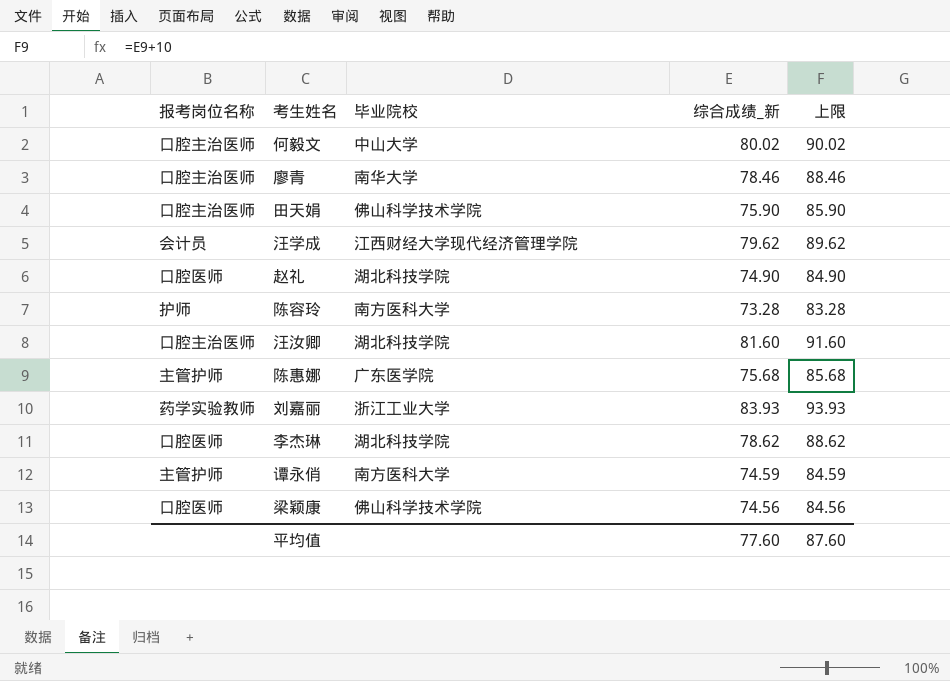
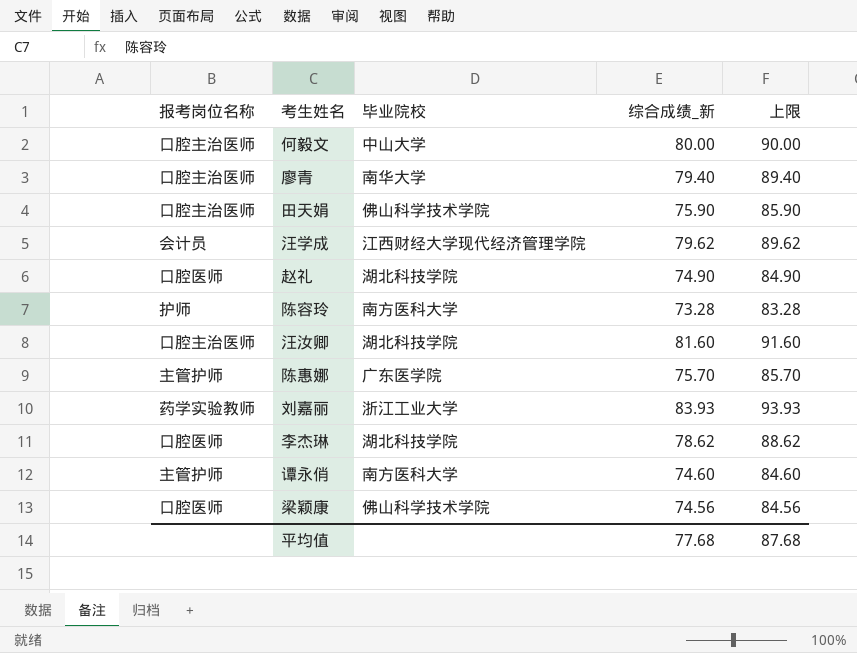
何毅文 | 综合成绩_新: 80.02 -> 80.00
何毅文 | 上限: 90.02 -> 90.00
廖青 | 综合成绩_新: 78.46 -> 79.40
廖青 | 上限: 88.46 -> 89.40
陈惠娜 | 综合成绩_新: 75.68 -> 75.70
陈惠娜 | 上限: 85.68 -> 85.70
谭永俏 | 综合成绩_新: 74.59 -> 74.60
谭永俏 | 上限: 84.59 -> 84.60
平均值 | 综合成绩_新: 77.60 -> 77.68
平均值 | 上限: 87.60 -> 87.68

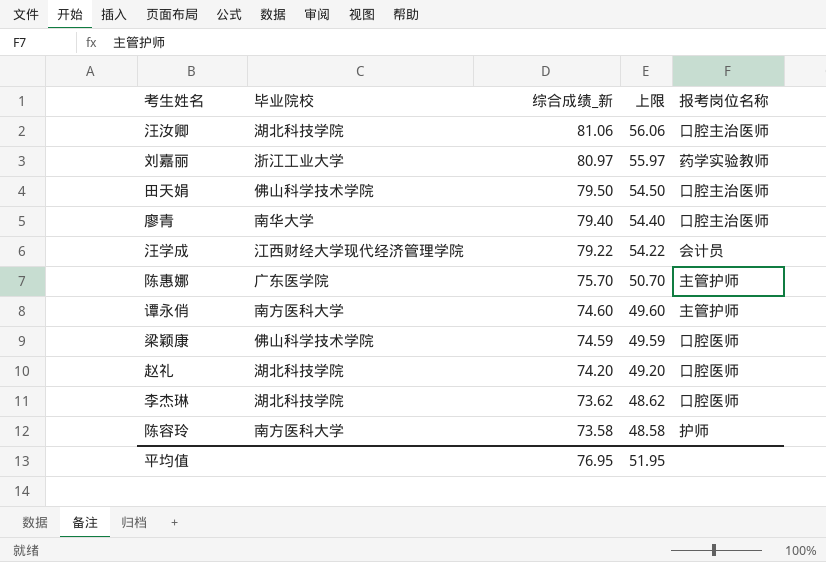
row order: none -> 综合成绩_新 descending
column 上限 | formula: [综合成绩_新] + 10 -> [综合成绩_新] - 25
column 报考岗位名称 | position: 1 -> 5
row 何毅文: 口腔主治医师 | 中山大学 | 80.00 | 90.00 -> none
汪汝卿 | 综合成绩_新: 81.60 -> 81.06
刘嘉丽 | 综合成绩_新: 83.93 -> 80.97
田天娟 | 综合成绩_新: 75.90 -> 79.50
汪学成 | 综合成绩_新: 79.62 -> 79.22
梁颖康 | 综合成绩_新: 74.56 -> 74.59
赵礼 | 综合成绩_新: 74.90 -> 74.20
李杰琳 | 综合成绩_新: 78.62 -> 73.62
陈容玲 | 综合成绩_新: 73.28 -> 73.58
平均值 | 综合成绩_新: 77.68 -> 76.95
平均值 | 上限: 87.68 -> 51.95

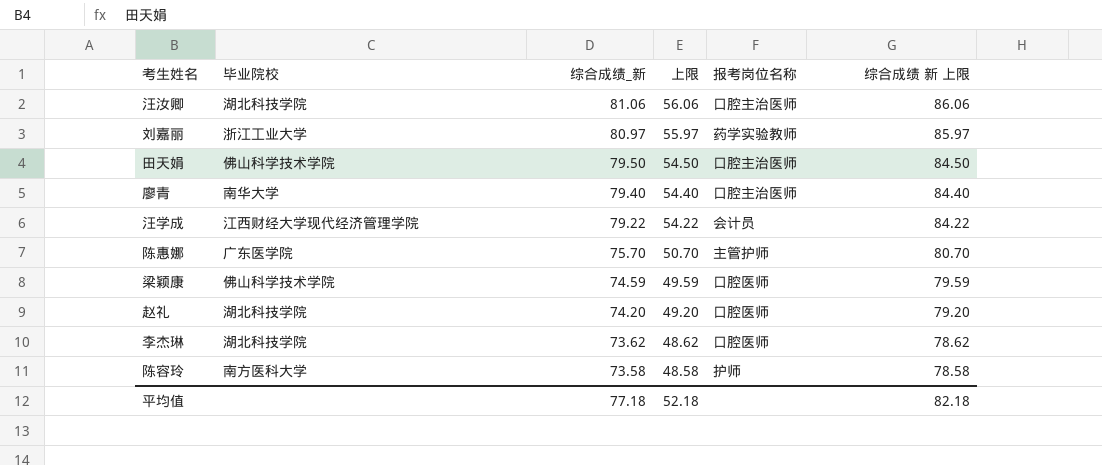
column 综合成绩 新 上限 | formula: none -> [综合成绩_新] + 5
row 谭永俏: 南方医科大学 | 74.60 | 49.60 | 主管护师 -> none
平均值 | 综合成绩_新: 76.95 -> 77.18
平均值 | 上限: 51.95 -> 52.18

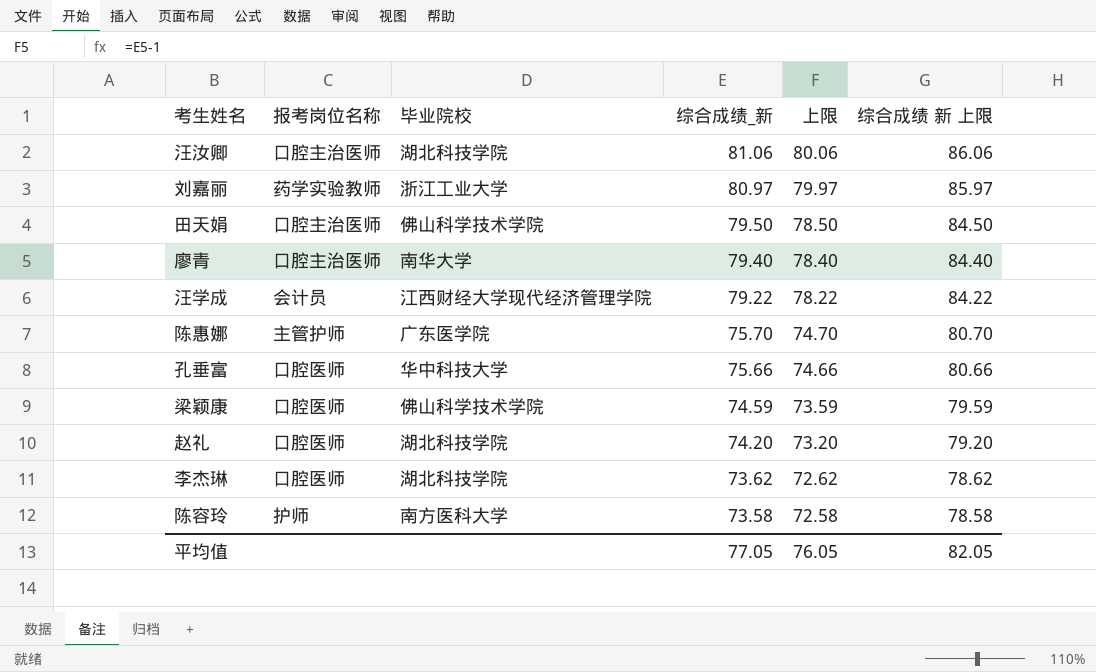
column 报考岗位名称 | position: 5 -> 2
column 上限 | formula: [综合成绩_新] - 25 -> [综合成绩_新] - 1
row 孔垂富: none -> 口腔医师 | 华中科技大学 | 75.66 | 74.66 | 80.66
平均值 | 综合成绩_新: 77.18 -> 77.05
平均值 | 上限: 52.18 -> 76.05
平均值 | 综合成绩 新 上限: 82.18 -> 82.05

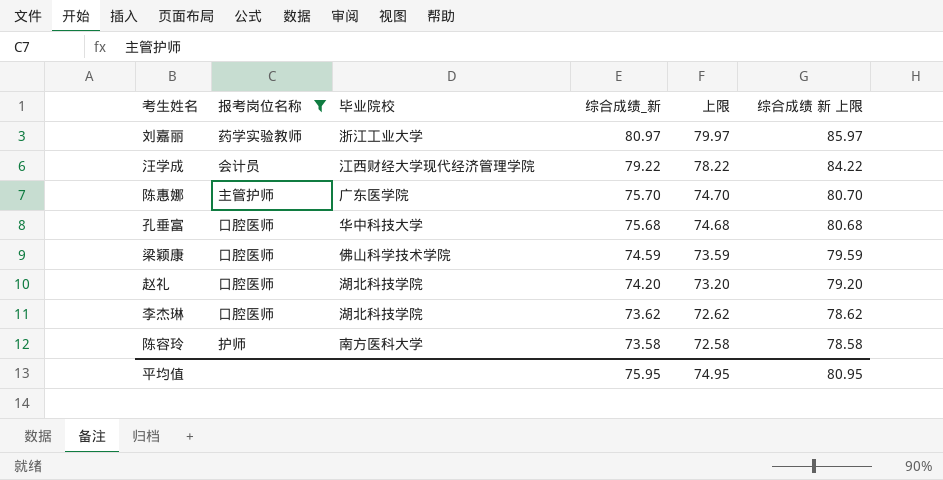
filter: none -> 报考岗位名称 != 口腔主治医师
孔垂富 | 综合成绩_新: 75.66 -> 75.68
孔垂富 | 上限: 74.66 -> 74.68
孔垂富 | 综合成绩 新 上限: 80.66 -> 80.68
平均值 | 综合成绩_新: 77.05 -> 75.95
平均值 | 上限: 76.05 -> 74.95
平均值 | 综合成绩 新 上限: 82.05 -> 80.95

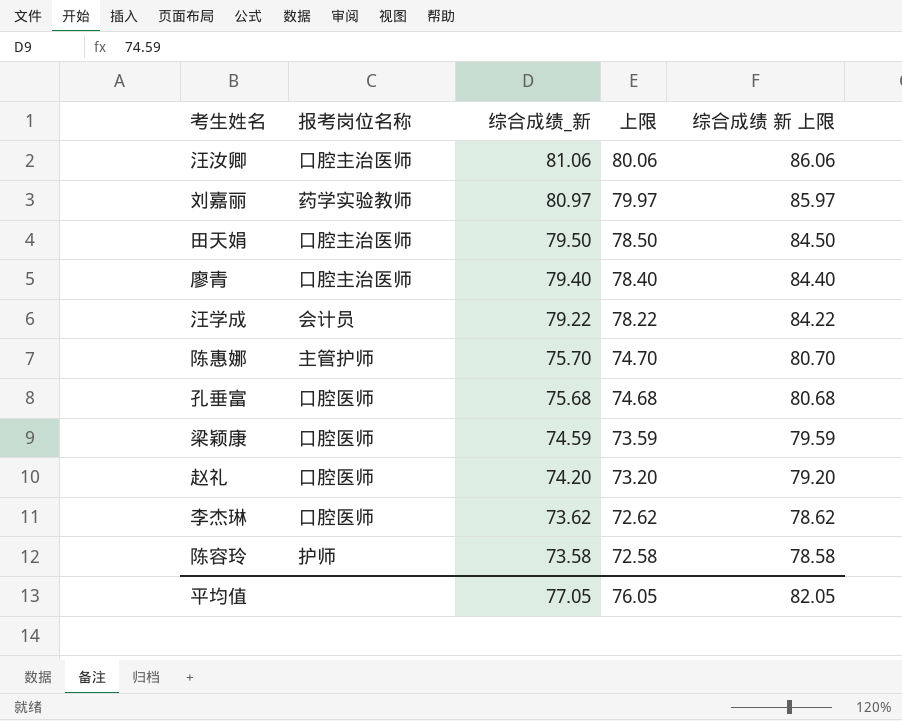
filter: 报考岗位名称 != 口腔主治医师 -> none
column 毕业院校 | position: 3 -> none
平均值 | 综合成绩_新: 75.95 -> 77.05
平均值 | 上限: 74.95 -> 76.05
平均值 | 综合成绩 新 上限: 80.95 -> 82.05

